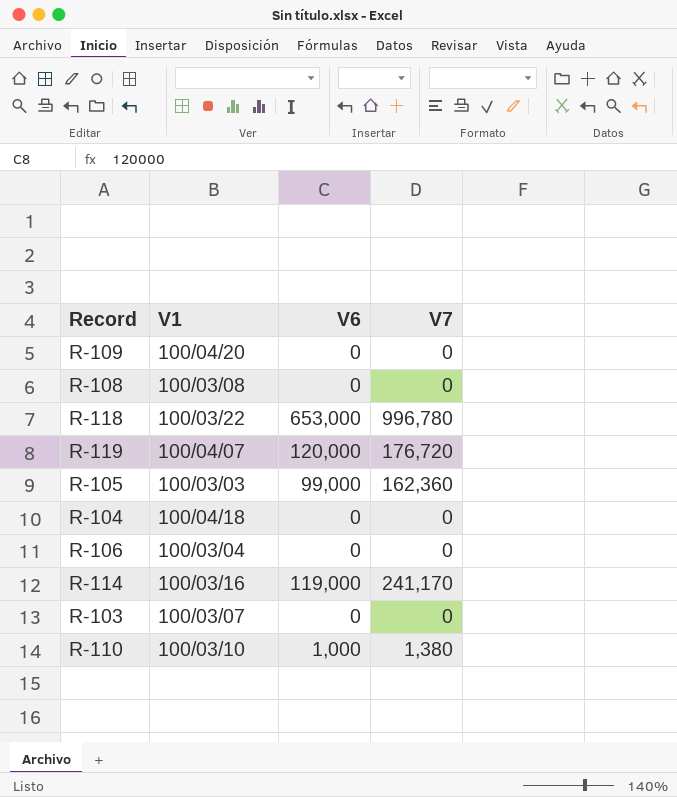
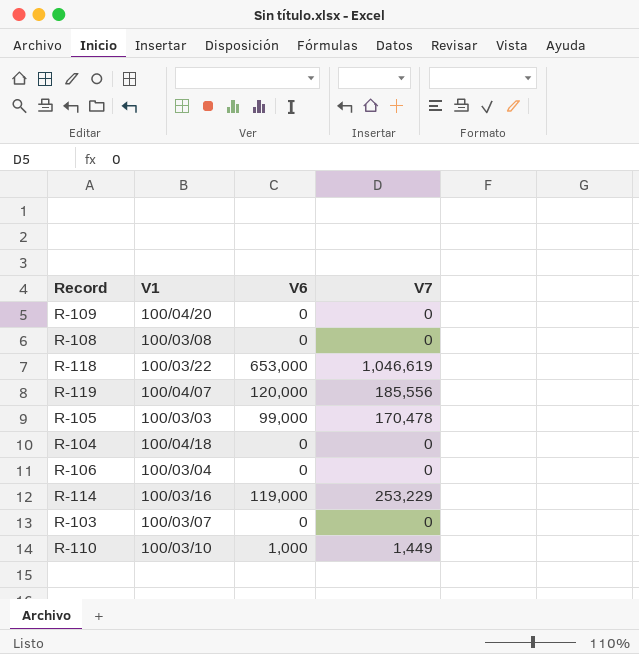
R-118 | V7: 996,780 -> 1,046,619
R-119 | V7: 176,720 -> 185,556
R-105 | V7: 162,360 -> 170,478
R-114 | V7: 241,170 -> 253,229
R-110 | V7: 1,380 -> 1,449

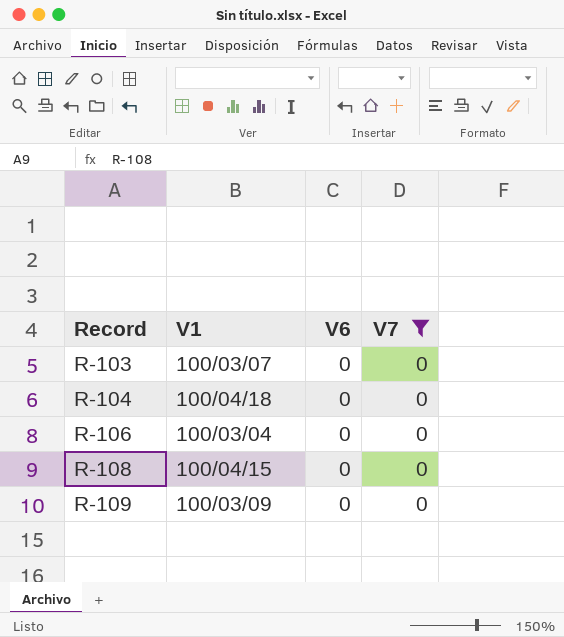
filter: none -> V7 = 0
row order: none -> Record ascending
R-108 | V1: 100/03/08 -> 100/04/15
R-109 | V1: 100/04/20 -> 100/03/09

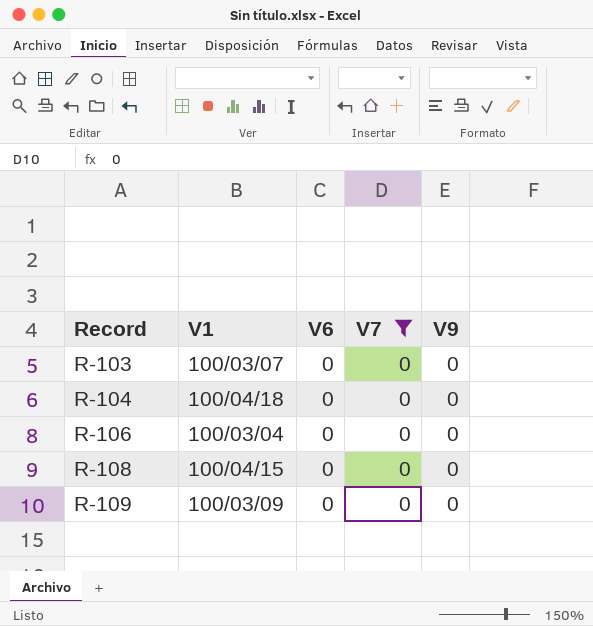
column V9 | position: none -> 5

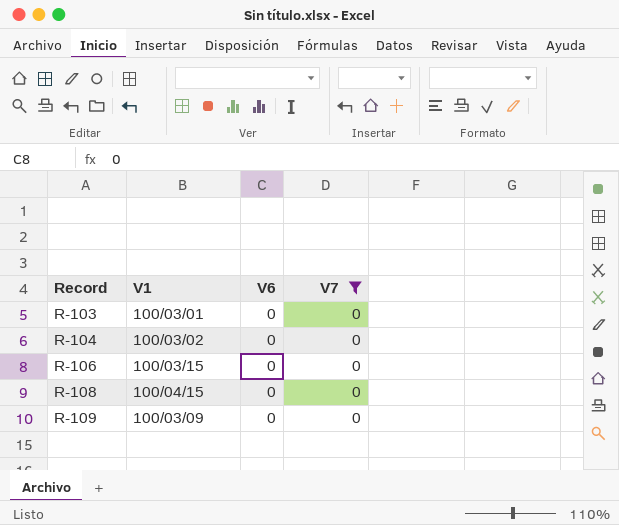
column V9 | position: 5 -> none
R-103 | V1: 100/03/07 -> 100/03/01
R-104 | V1: 100/04/18 -> 100/03/02
R-106 | V1: 100/03/04 -> 100/03/15

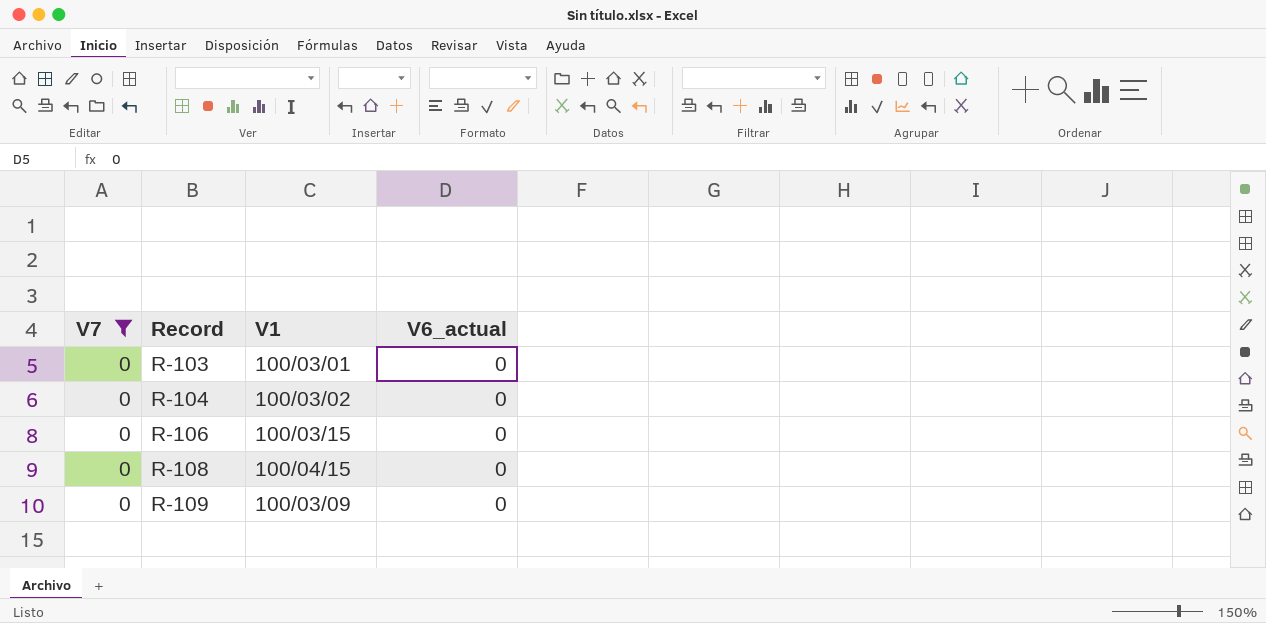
column V7 | position: 4 -> 1
column name: V6 -> V6_actual

